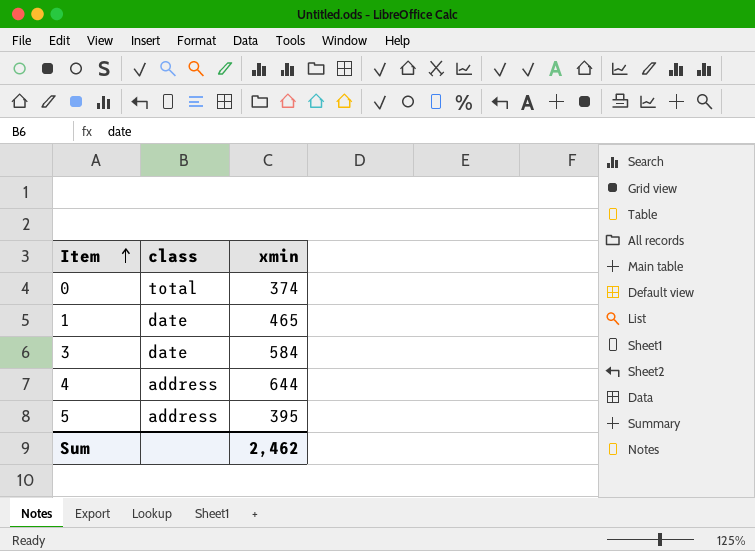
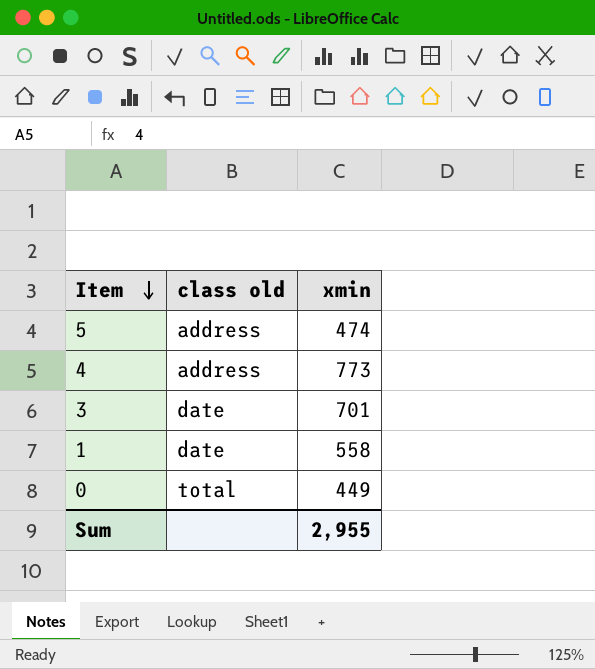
row order: Item ascending -> Item descending
column name: class -> class old
5 | xmin: 395 -> 474
4 | xmin: 644 -> 773
3 | xmin: 584 -> 701
1 | xmin: 465 -> 558
0 | xmin: 374 -> 449
Sum | xmin: 2,462 -> 2,955

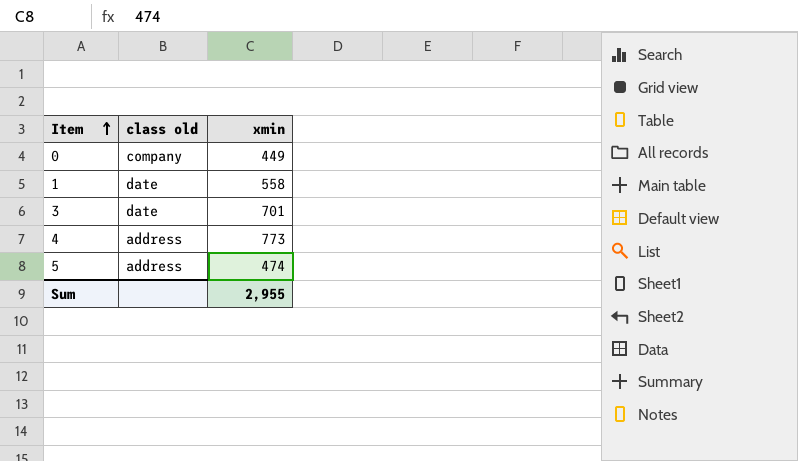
row order: Item descending -> Item ascending
0 | class old: total -> company

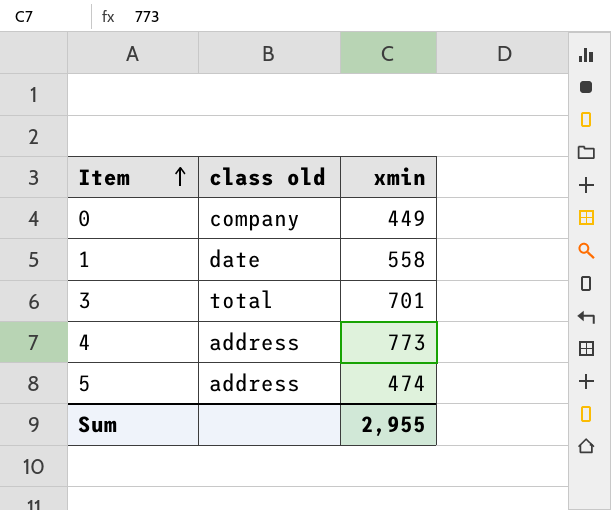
3 | class old: date -> total

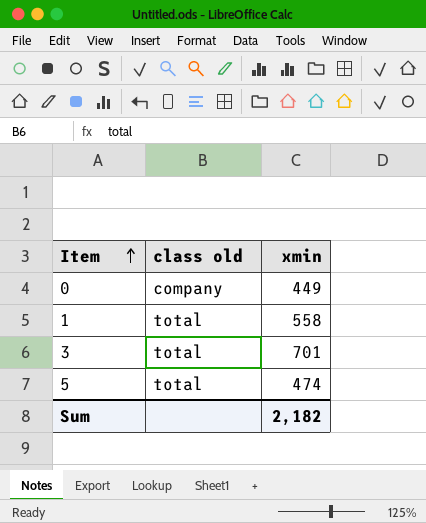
row 4: address | 773 -> none
1 | class old: date -> total
5 | class old: address -> total
Sum | xmin: 2,955 -> 2,182

